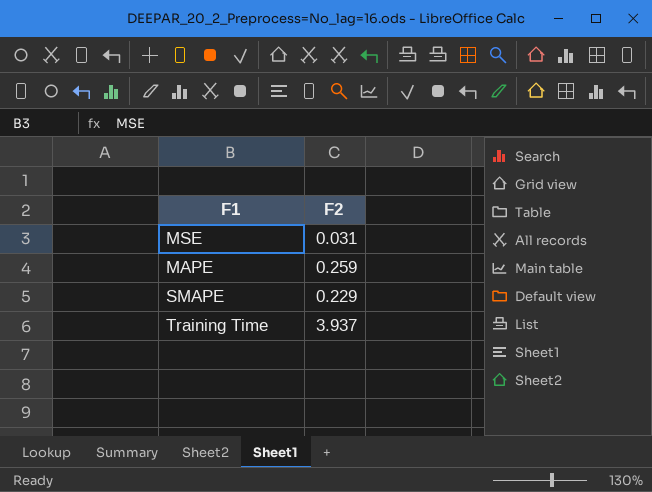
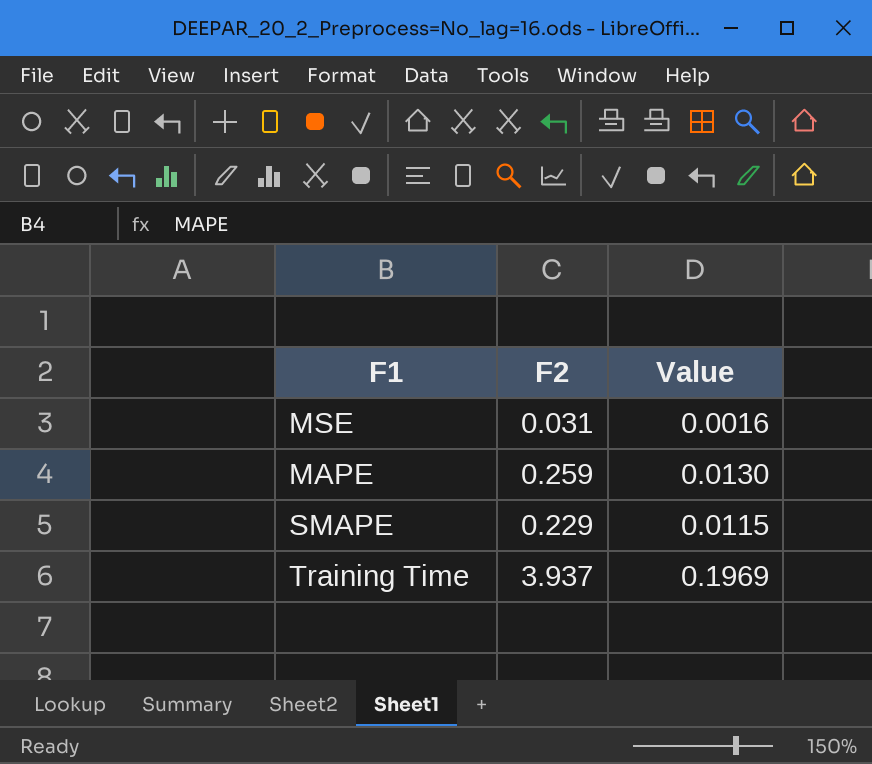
column Value | formula: none -> [F2] * 0.05

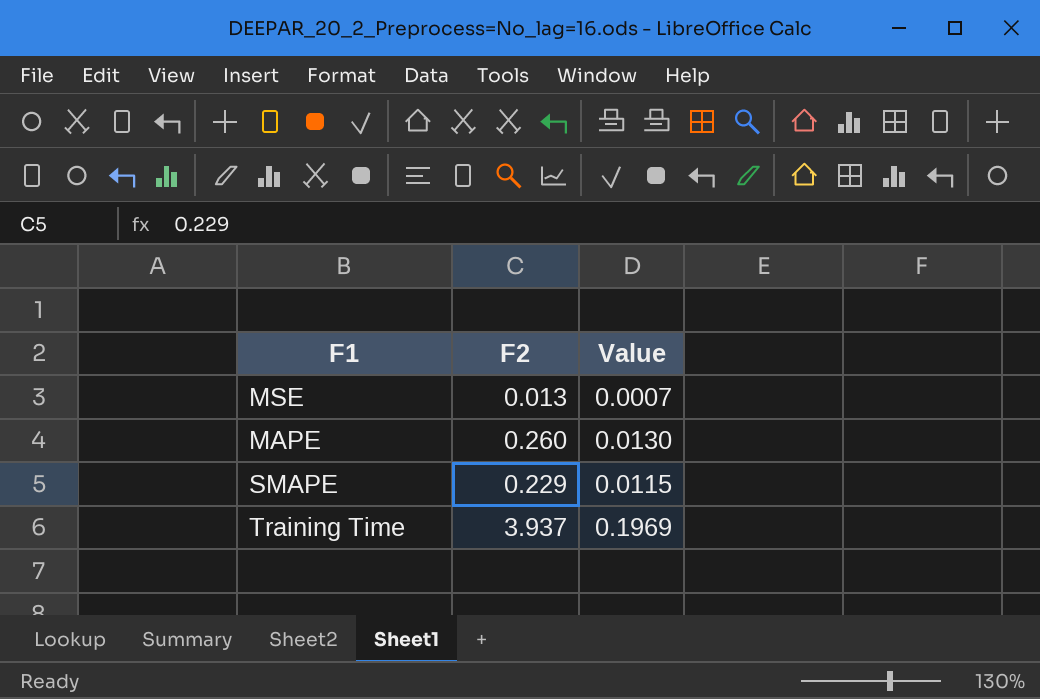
MSE | F2: 0.031 -> 0.013
MSE | Value: 0.0016 -> 0.0007
MAPE | F2: 0.259 -> 0.260

